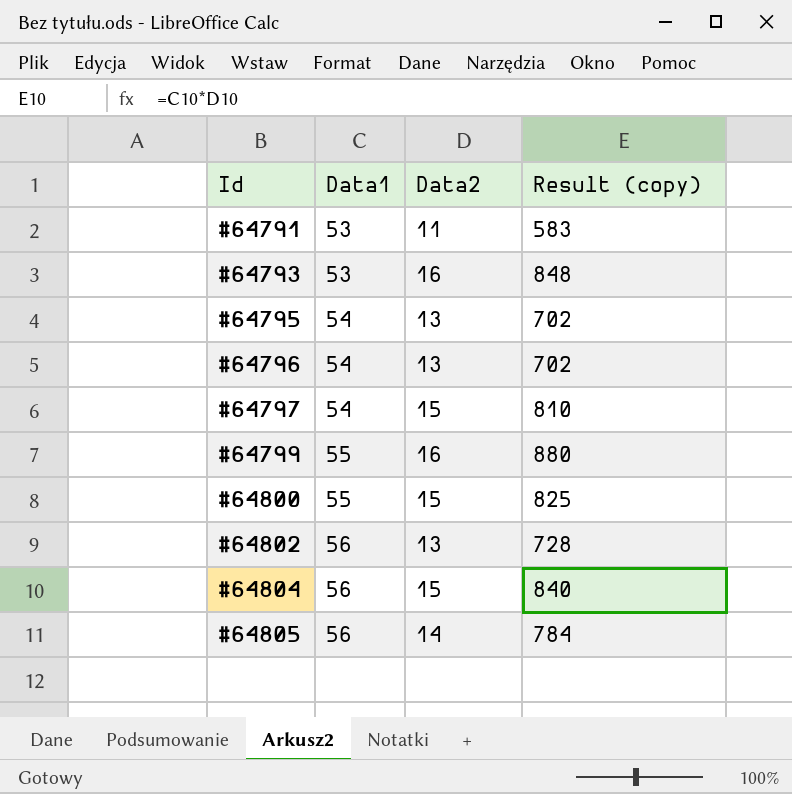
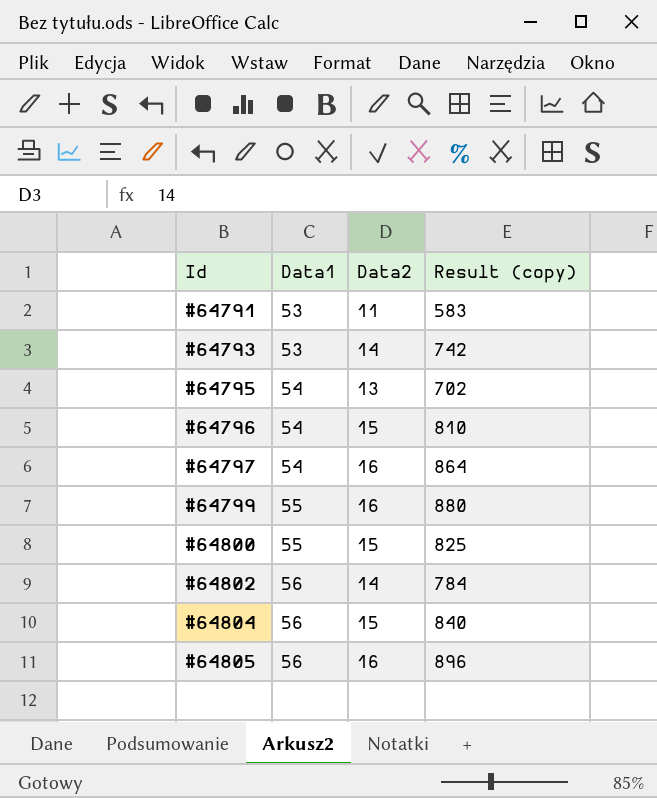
#64793 | Data2: 16 -> 14
#64793 | Result (copy): 848 -> 742
#64796 | Data2: 13 -> 15
#64796 | Result (copy): 702 -> 810
#64797 | Data2: 15 -> 16
#64797 | Result (copy): 810 -> 864
#64802 | Data2: 13 -> 14
#64802 | Result (copy): 728 -> 784
#64805 | Data2: 14 -> 16
#64805 | Result (copy): 784 -> 896

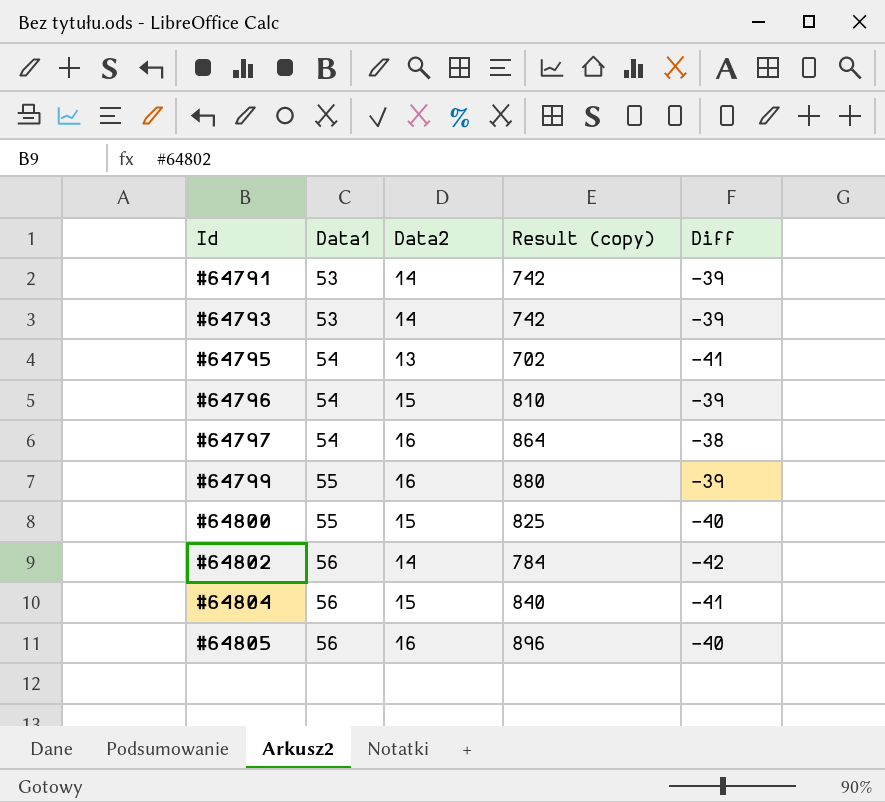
column Diff | formula: none -> [Data2] - [Data1]
#64791 | Data2: 11 -> 14
#64791 | Result (copy): 583 -> 742

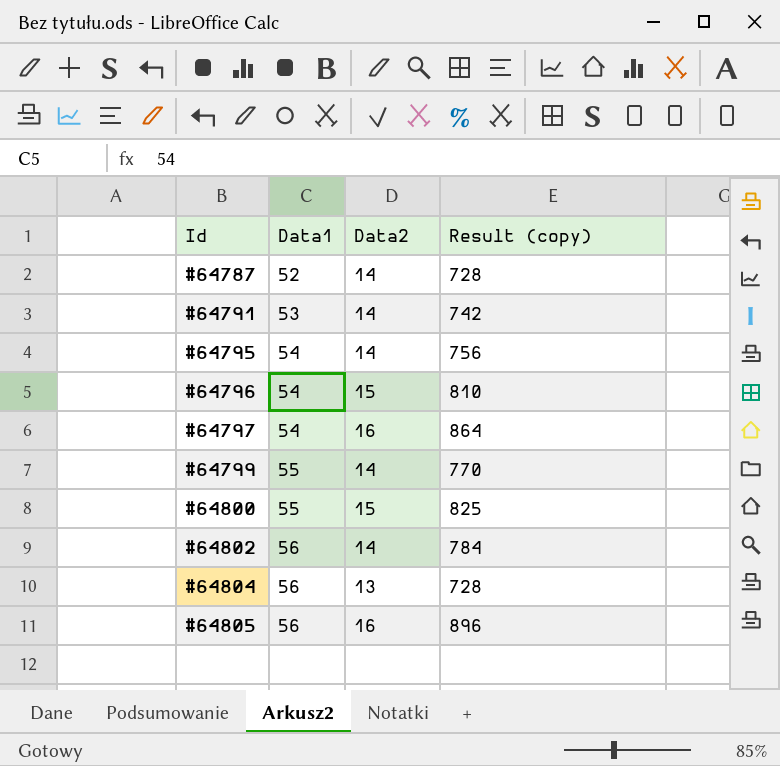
column Diff | formula: [Data2] - [Data1] -> none
row #64793: 53 | 14 | 742 | -39 -> none
row #64787: none -> 52 | 14 | 728
#64795 | Data2: 13 -> 14
#64795 | Result (copy): 702 -> 756
#64799 | Data2: 16 -> 14
#64799 | Result (copy): 880 -> 770
#64804 | Data2: 15 -> 13
#64804 | Result (copy): 840 -> 728

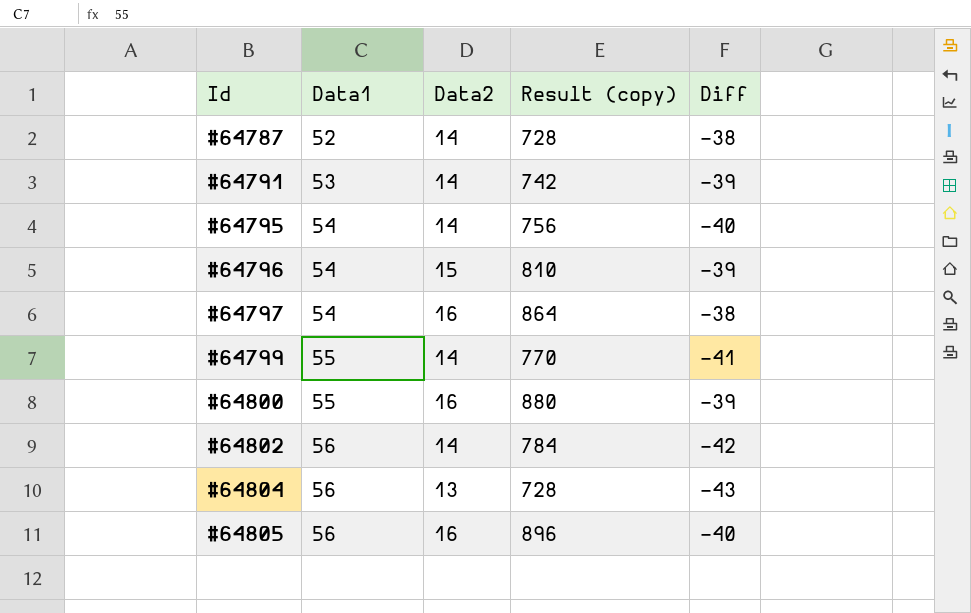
column Diff | formula: none -> [Data2] - [Data1]
#64800 | Data2: 15 -> 16
#64800 | Result (copy): 825 -> 880

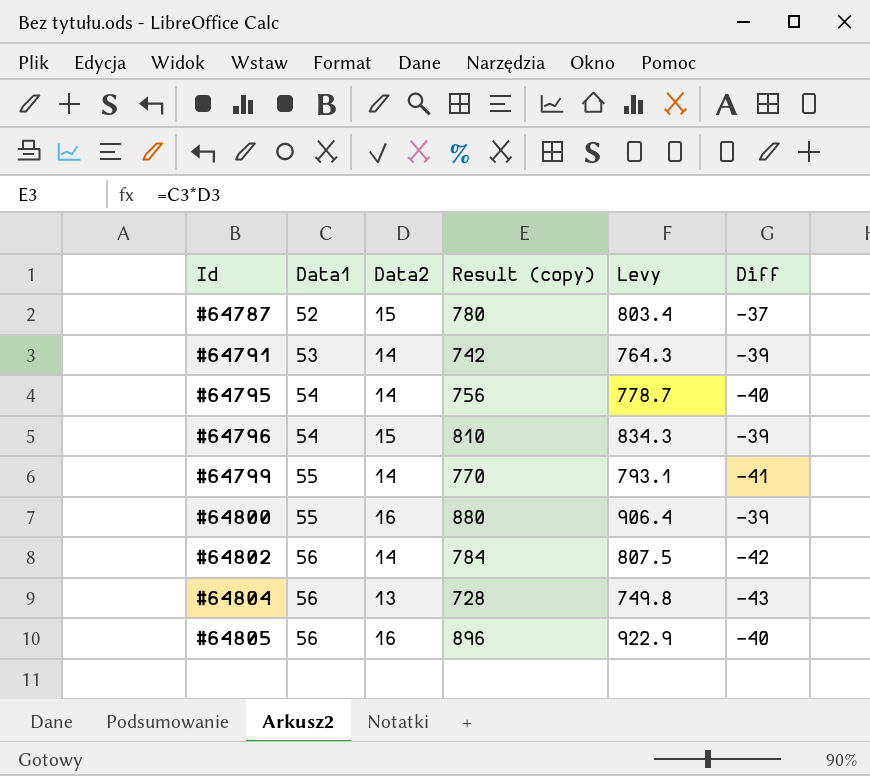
column Levy | formula: none -> [Result (copy)] * 1.03
row #64797: 54 | 16 | 864 | -38 -> none
#64787 | Data2: 14 -> 15
#64787 | Result (copy): 728 -> 780
#64787 | Diff: -38 -> -37

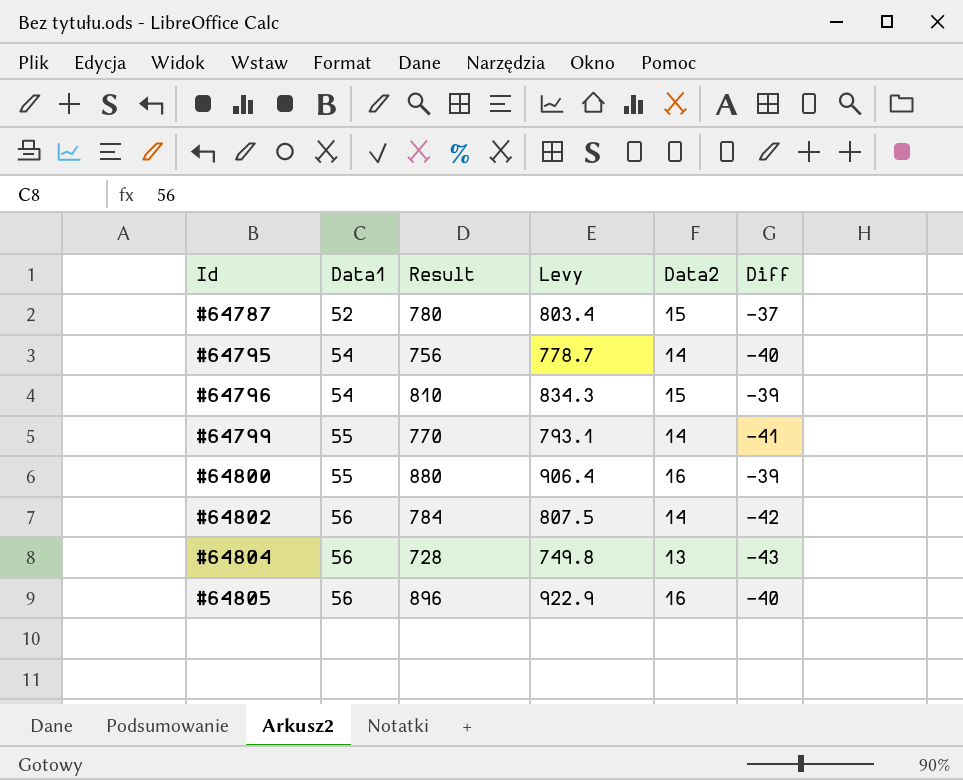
column name: Result (copy) -> Result
column Data2 | position: 3 -> 5
row #64791: 53 | 14 | 742 | 764.3 | -39 -> none

